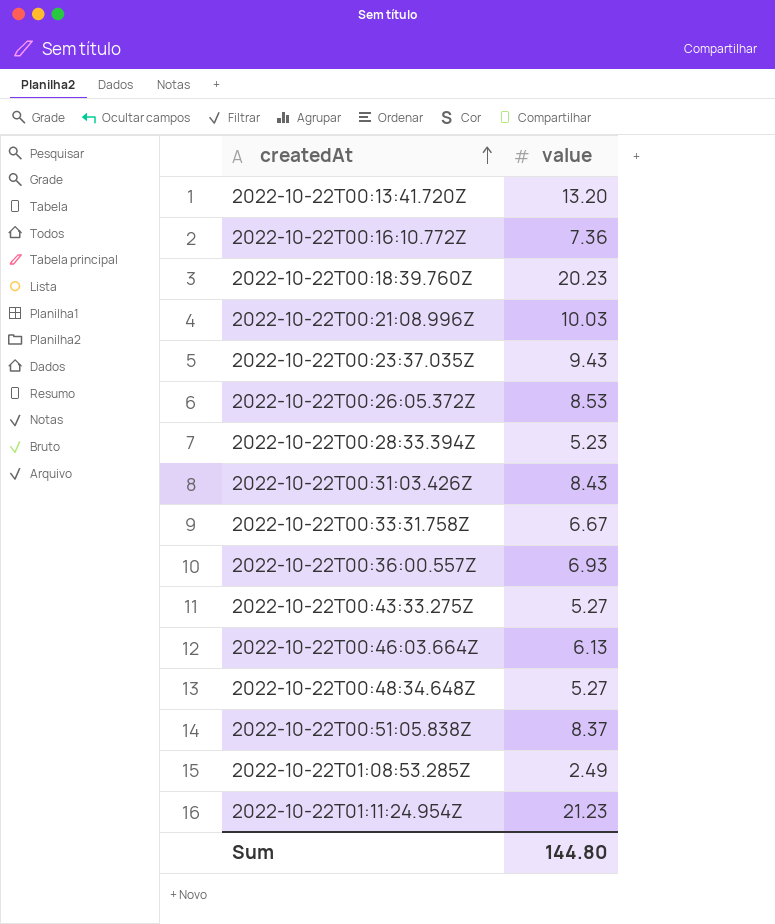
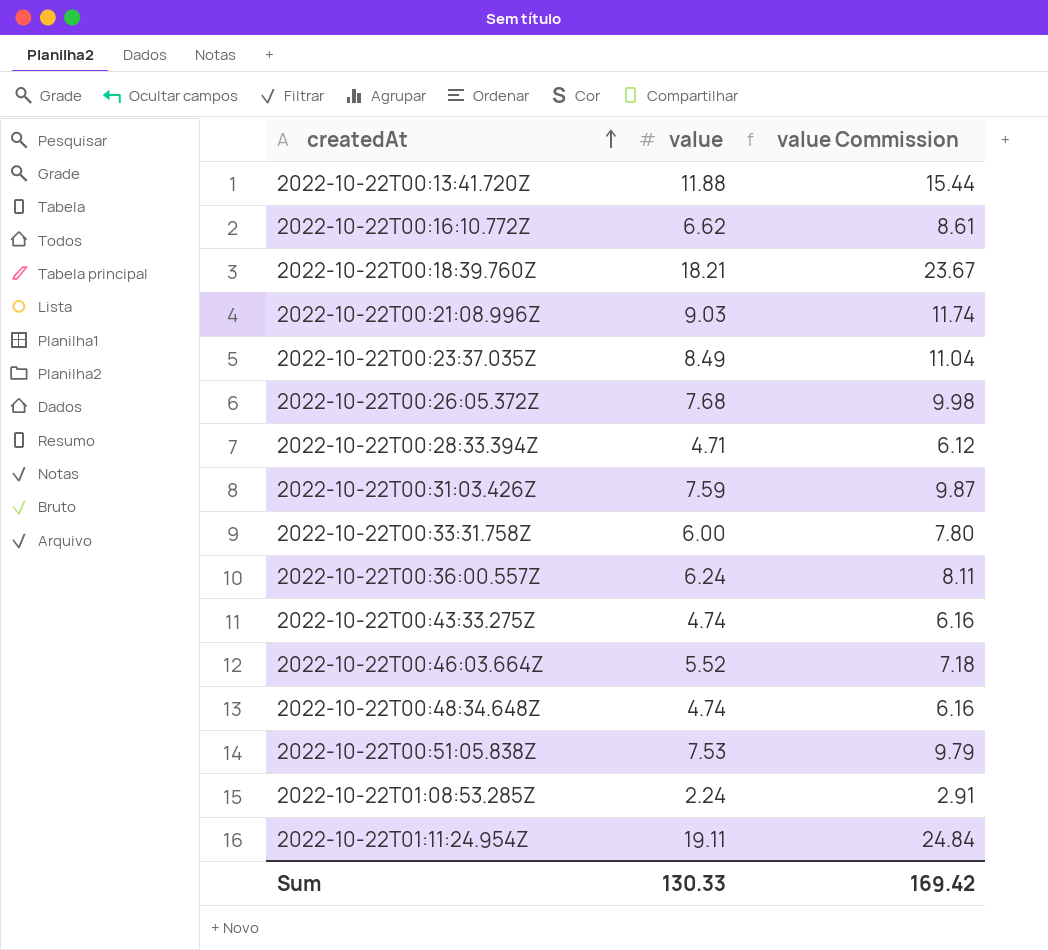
column value Commission | formula: none -> [value] * 1.3
2022-10-22T00:13:41.720Z | value: 13.20 -> 11.88
2022-10-22T00:16:10.772Z | value: 7.36 -> 6.62
2022-10-22T00:18:39.760Z | value: 20.23 -> 18.21
2022-10-22T00:21:08.996Z | value: 10.03 -> 9.03
2022-10-22T00:23:37.035Z | value: 9.43 -> 8.49
2022-10-22T00:26:05.372Z | value: 8.53 -> 7.68
2022-10-22T00:28:33.394Z | value: 5.23 -> 4.71
2022-10-22T00:31:03.426Z | value: 8.43 -> 7.59
2022-10-22T00:33:31.758Z | value: 6.67 -> 6.00
2022-10-22T00:36:00.557Z | value: 6.93 -> 6.24
2022-10-22T00:43:33.275Z | value: 5.27 -> 4.74
2022-10-22T00:46:03.664Z | value: 6.13 -> 5.52
2022-10-22T00:48:34.648Z | value: 5.27 -> 4.74
2022-10-22T00:51:05.838Z | value: 8.37 -> 7.53
2022-10-22T01:08:53.285Z | value: 2.49 -> 2.24
2022-10-22T01:11:24.954Z | value: 21.23 -> 19.11
Sum | value: 144.80 -> 130.33

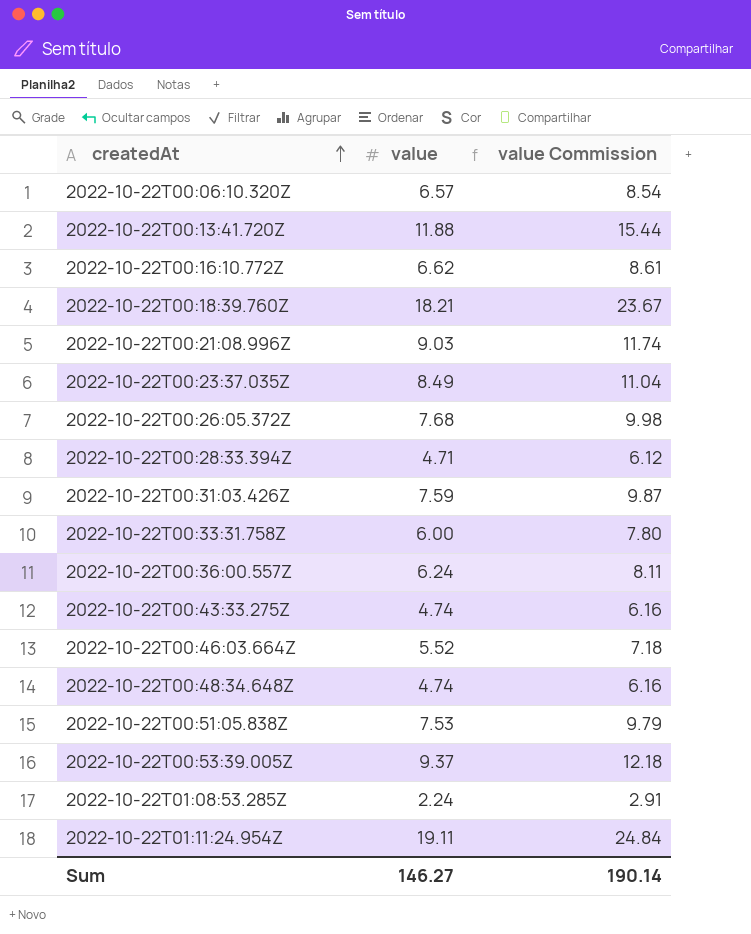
row 2022-10-22T00:06:10.320Z: none -> 6.57 | 8.54
row 2022-10-22T00:53:39.005Z: none -> 9.37 | 12.18
Sum | value: 130.33 -> 146.27
Sum | value Commission: 169.42 -> 190.14

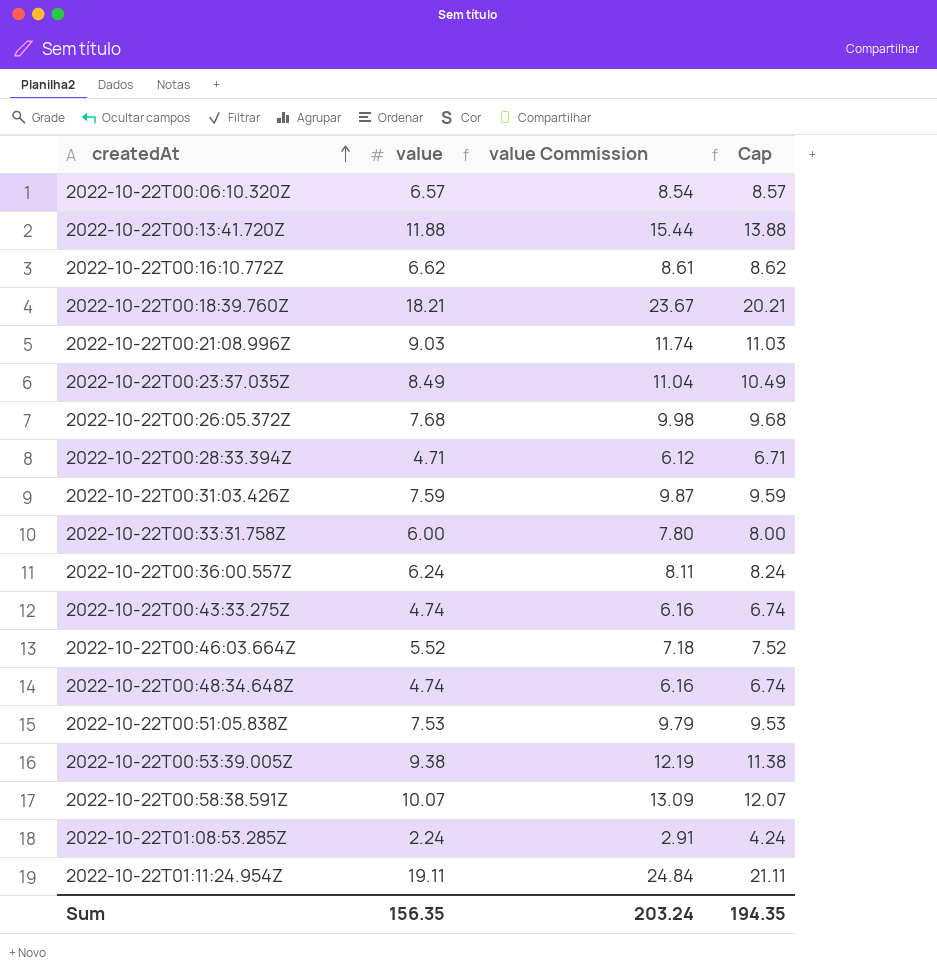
column Cap | formula: none -> [value] + 2
2022-10-22T00:53:39.005Z | value: 9.37 -> 9.38
2022-10-22T00:53:39.005Z | value Commission: 12.18 -> 12.19
row 2022-10-22T00:58:38.591Z: none -> 10.07 | 13.09 | 12.07
Sum | value: 146.27 -> 156.35
Sum | value Commission: 190.14 -> 203.24

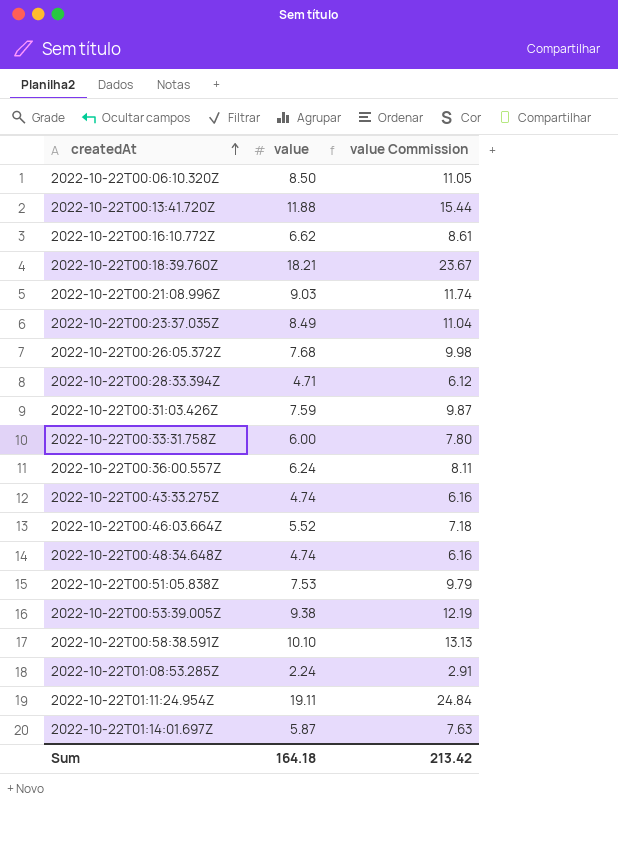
column Cap | formula: [value] + 2 -> none
2022-10-22T00:06:10.320Z | value: 6.57 -> 8.50
2022-10-22T00:06:10.320Z | value Commission: 8.54 -> 11.05
2022-10-22T00:58:38.591Z | value: 10.07 -> 10.10
2022-10-22T00:58:38.591Z | value Commission: 13.09 -> 13.13
row 2022-10-22T01:14:01.697Z: none -> 5.87 | 7.63
Sum | value: 156.35 -> 164.18
Sum | value Commission: 203.24 -> 213.42

